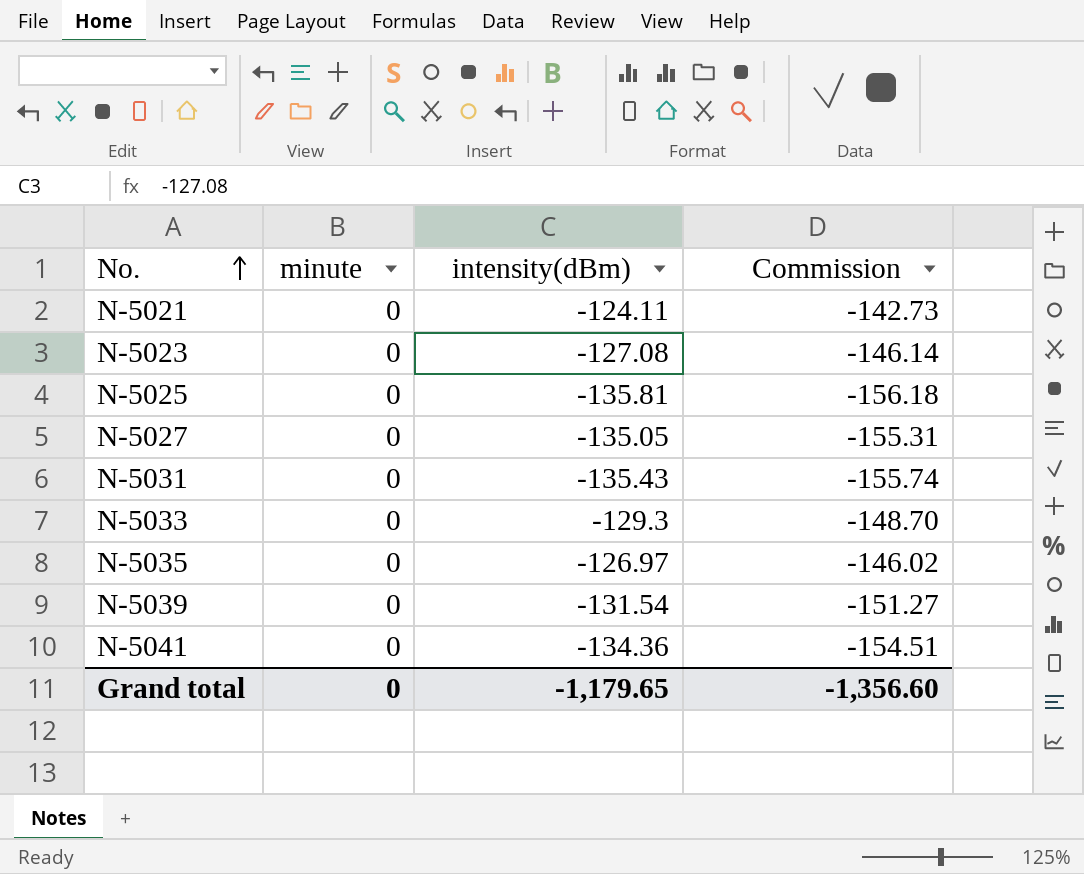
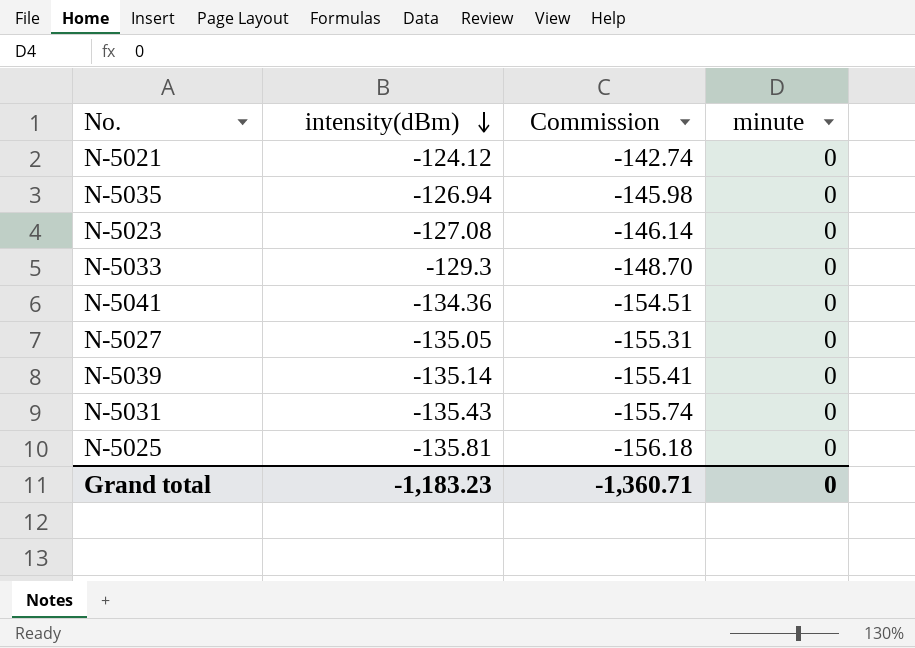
row order: No. ascending -> intensity(dBm) descending
column minute | position: 2 -> 4
N-5021 | intensity(dBm): -124.11 -> -124.12
N-5021 | Commission: -142.73 -> -142.74
N-5035 | intensity(dBm): -126.97 -> -126.94
N-5035 | Commission: -146.02 -> -145.98
N-5039 | intensity(dBm): -131.54 -> -135.14
N-5039 | Commission: -151.27 -> -155.41
Grand total | intensity(dBm): -1,179.65 -> -1,183.23
Grand total | Commission: -1,356.60 -> -1,360.71

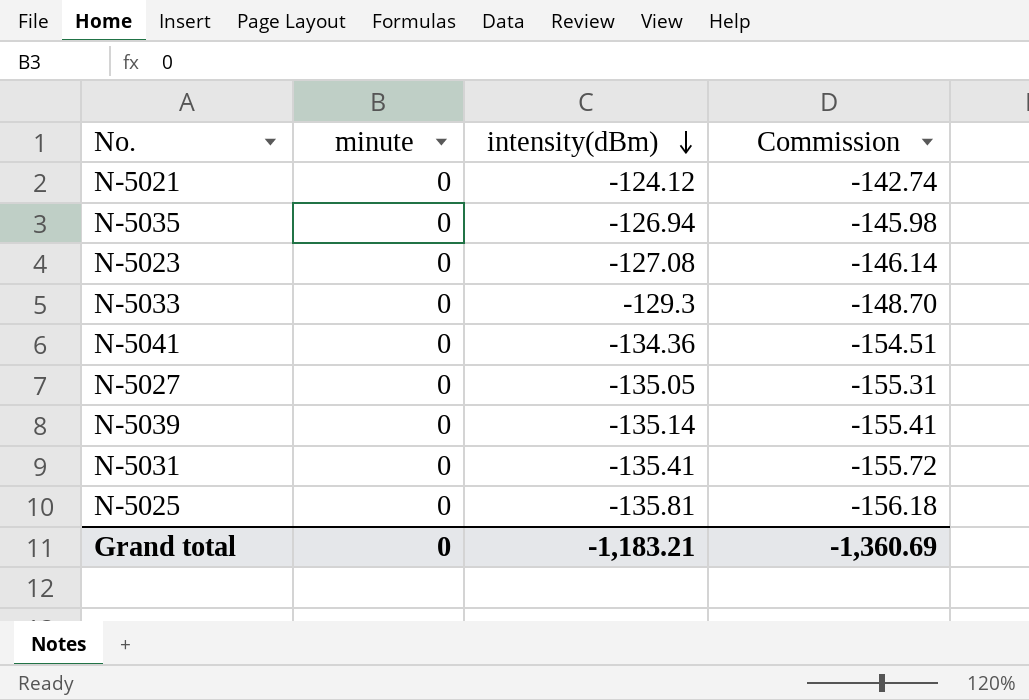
column minute | position: 4 -> 2
N-5031 | intensity(dBm): -135.43 -> -135.41
N-5031 | Commission: -155.74 -> -155.72
Grand total | intensity(dBm): -1,183.23 -> -1,183.21
Grand total | Commission: -1,360.71 -> -1,360.69

